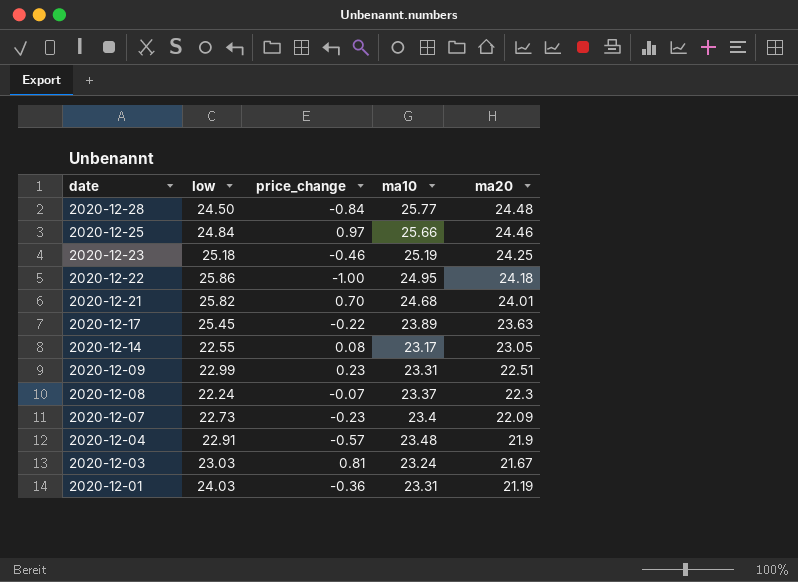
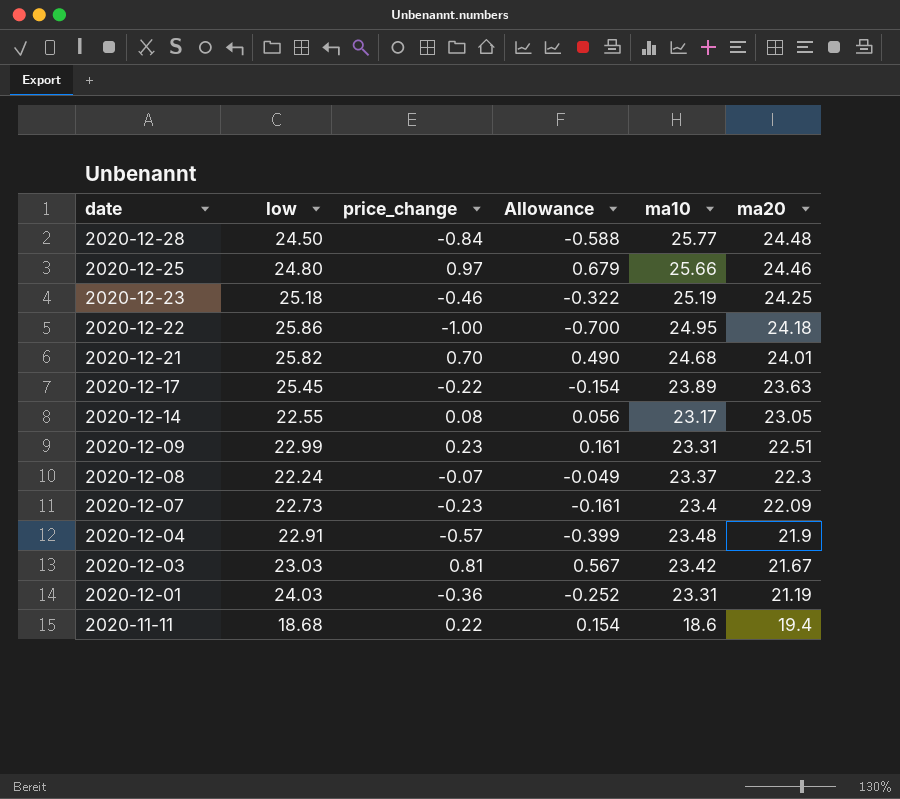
column Allowance | formula: none -> [price_change] * 0.7
2020-12-25 | low: 24.84 -> 24.80
2020-12-03 | ma10: 23.24 -> 23.42
row 2020-11-11: none -> 18.68 | 0.22 | 0.154 | 18.6 | 19.4

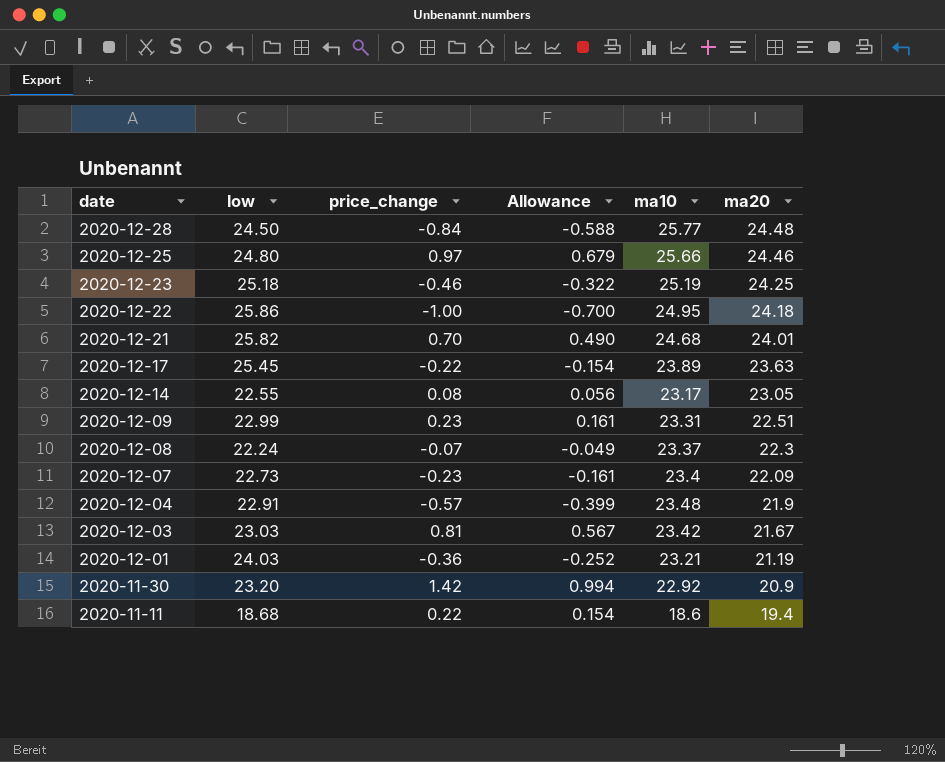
2020-12-01 | ma10: 23.31 -> 23.21
row 2020-11-30: none -> 23.20 | 1.42 | 0.994 | 22.92 | 20.9

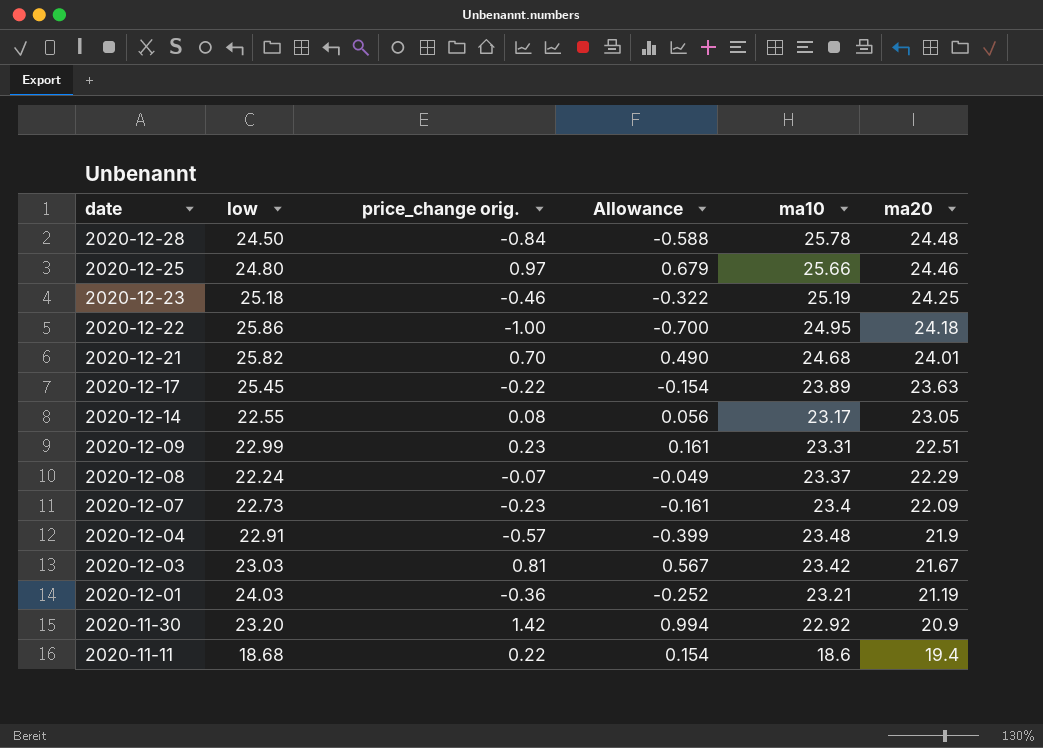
column name: price_change -> price_change orig.
2020-12-28 | ma10: 25.77 -> 25.78
2020-12-08 | ma20: 22.3 -> 22.29

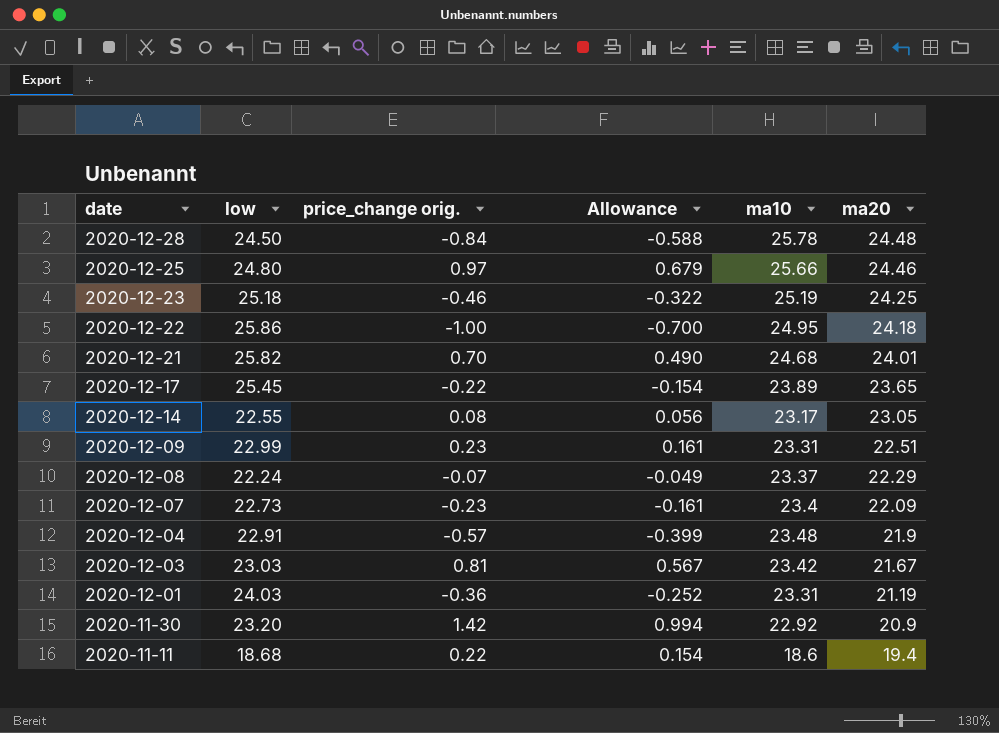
2020-12-17 | ma20: 23.63 -> 23.65
2020-12-01 | ma10: 23.21 -> 23.31

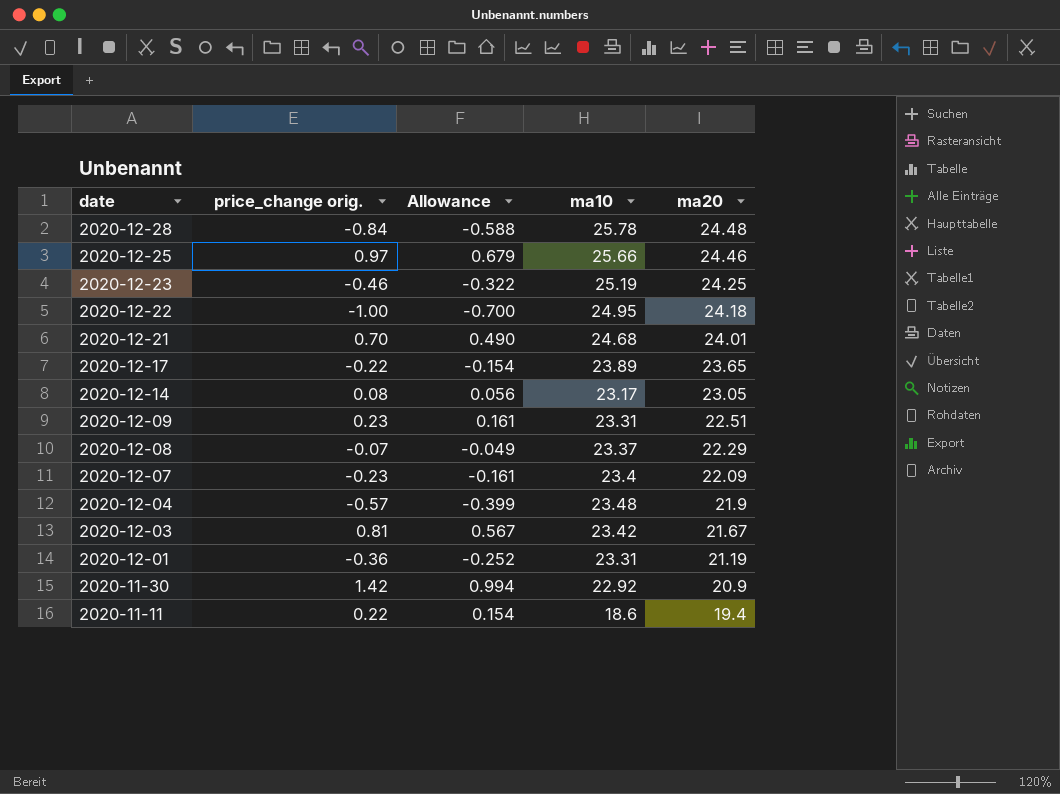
column low | position: 2 -> none

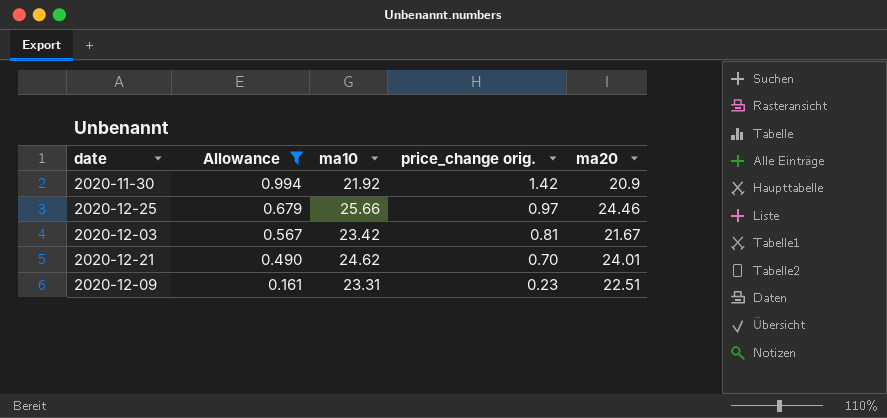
filter: none -> Allowance >= 0.161
row order: date descending -> Allowance descending
column price_change orig. | position: 2 -> 4
2020-11-30 | ma10: 22.92 -> 21.92
2020-12-21 | ma10: 24.68 -> 24.62

